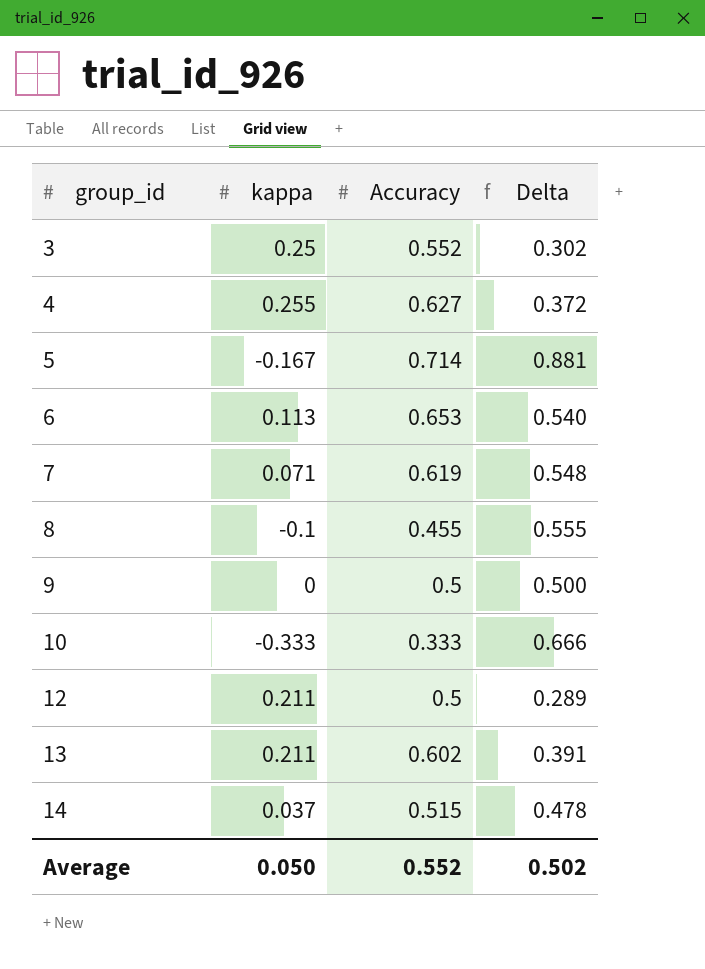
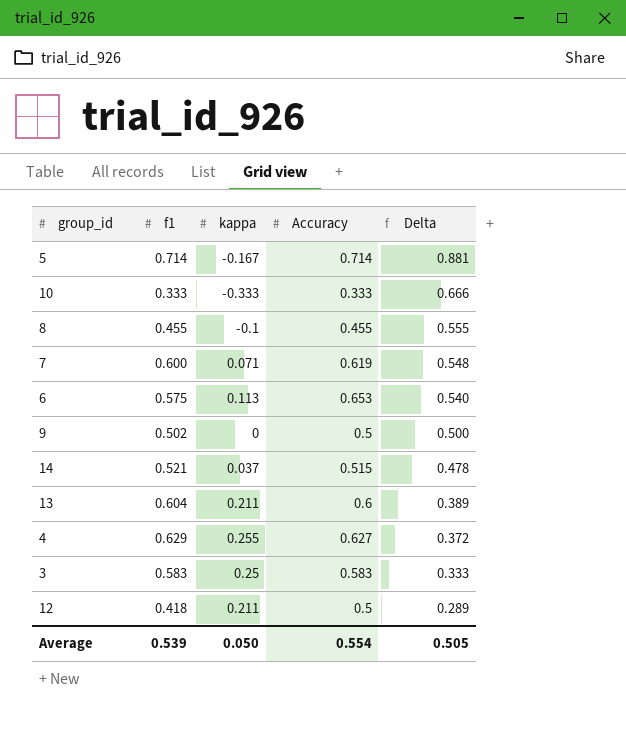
row order: group_id ascending -> Delta descending
column f1 | position: none -> 2
13 | Accuracy: 0.602 -> 0.6
13 | Delta: 0.391 -> 0.389
3 | Accuracy: 0.552 -> 0.583
3 | Delta: 0.302 -> 0.333
Average | Accuracy: 0.552 -> 0.554
Average | Delta: 0.502 -> 0.505

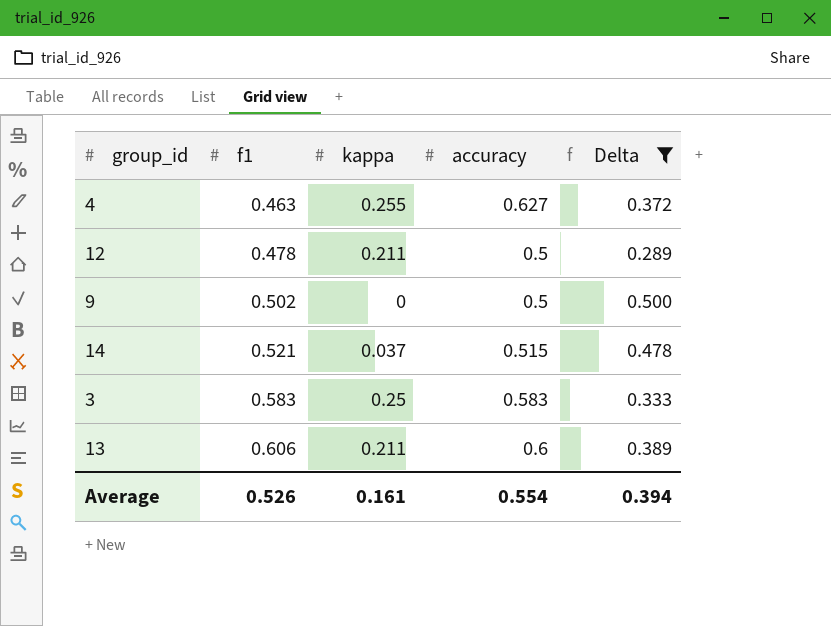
filter: none -> Delta <= 0.500
row order: Delta descending -> f1 ascending
column name: Accuracy -> accuracy
4 | f1: 0.629 -> 0.463
12 | f1: 0.418 -> 0.478
13 | f1: 0.604 -> 0.606
Average | f1: 0.539 -> 0.526
Average | kappa: 0.050 -> 0.161
Average | Delta: 0.505 -> 0.394

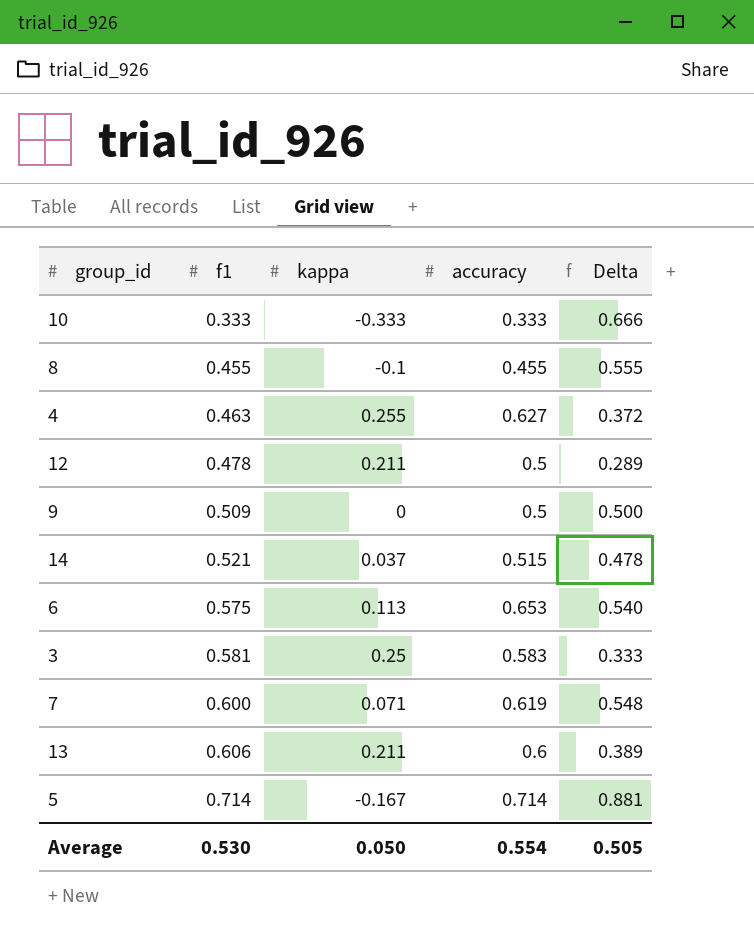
filter: Delta <= 0.500 -> none
9 | f1: 0.502 -> 0.509
3 | f1: 0.583 -> 0.581
Average | f1: 0.526 -> 0.530
Average | kappa: 0.161 -> 0.050
Average | Delta: 0.394 -> 0.505

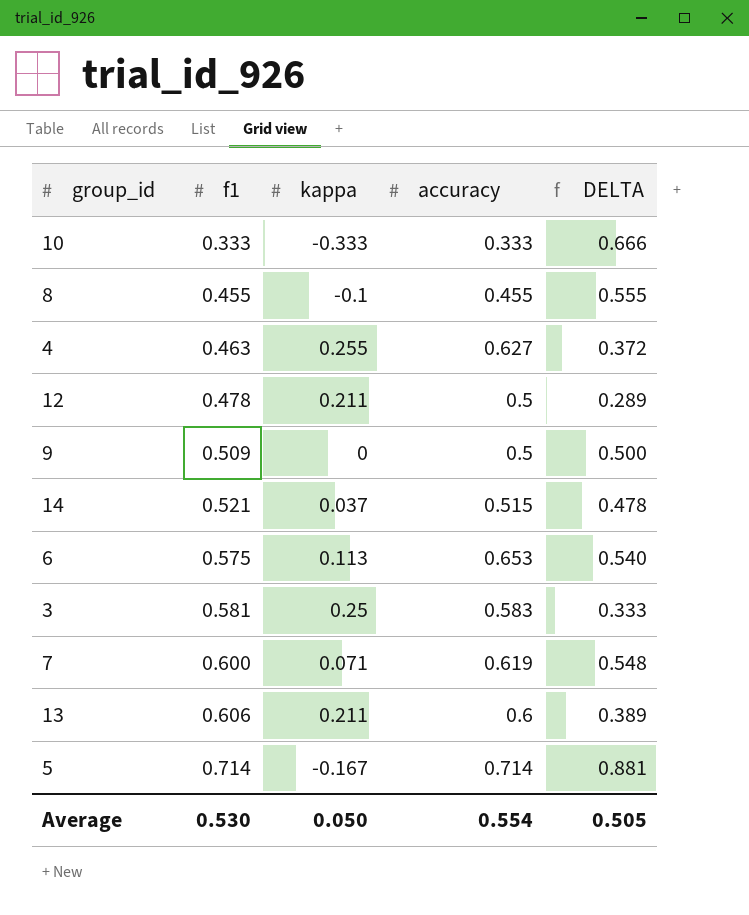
column name: Delta -> DELTA

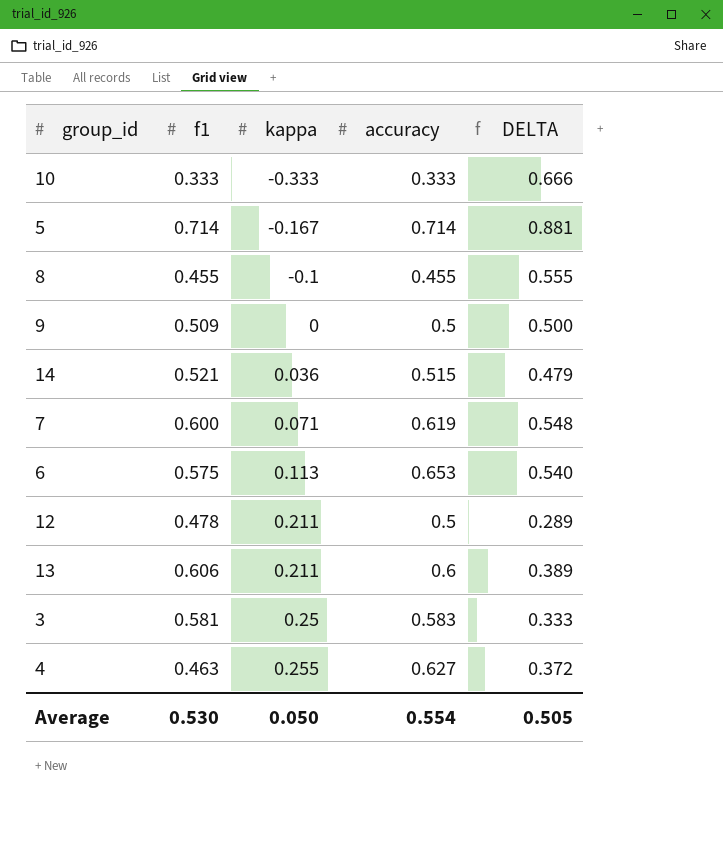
row order: f1 ascending -> kappa ascending
14 | kappa: 0.037 -> 0.036
14 | DELTA: 0.478 -> 0.479

